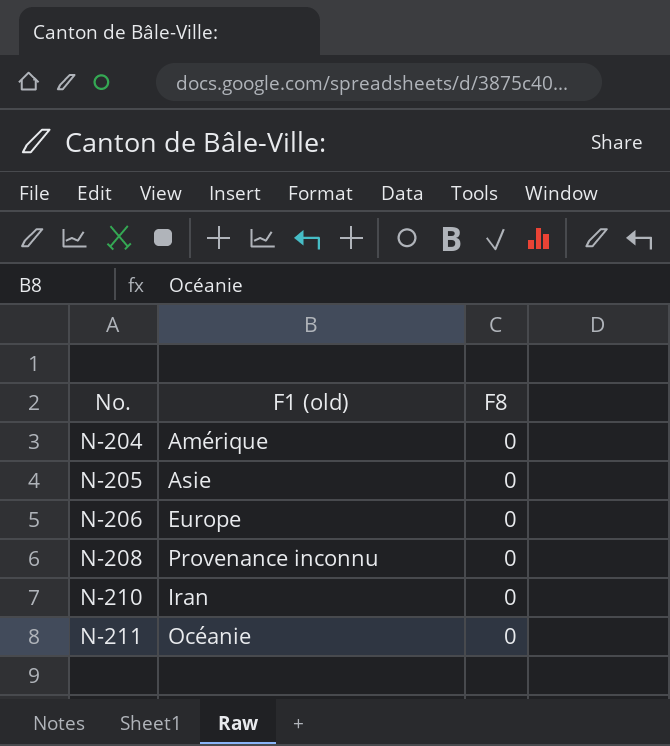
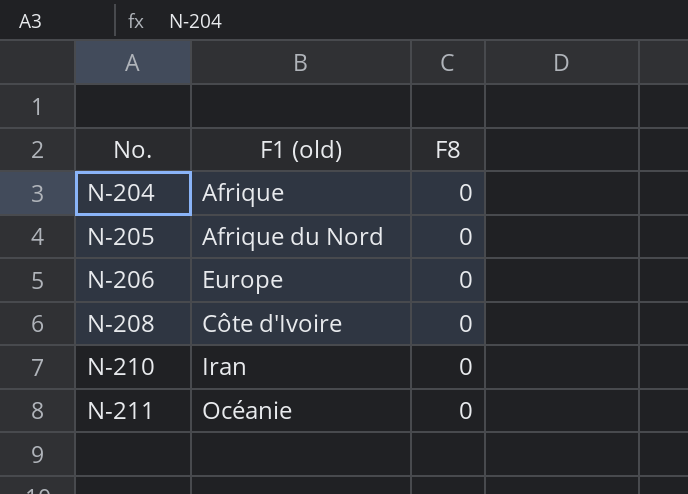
N-204 | F1 (old): Amérique -> Afrique
N-205 | F1 (old): Asie -> Afrique du Nord
N-208 | F1 (old): Provenance inconnu -> Côte d'Ivoire

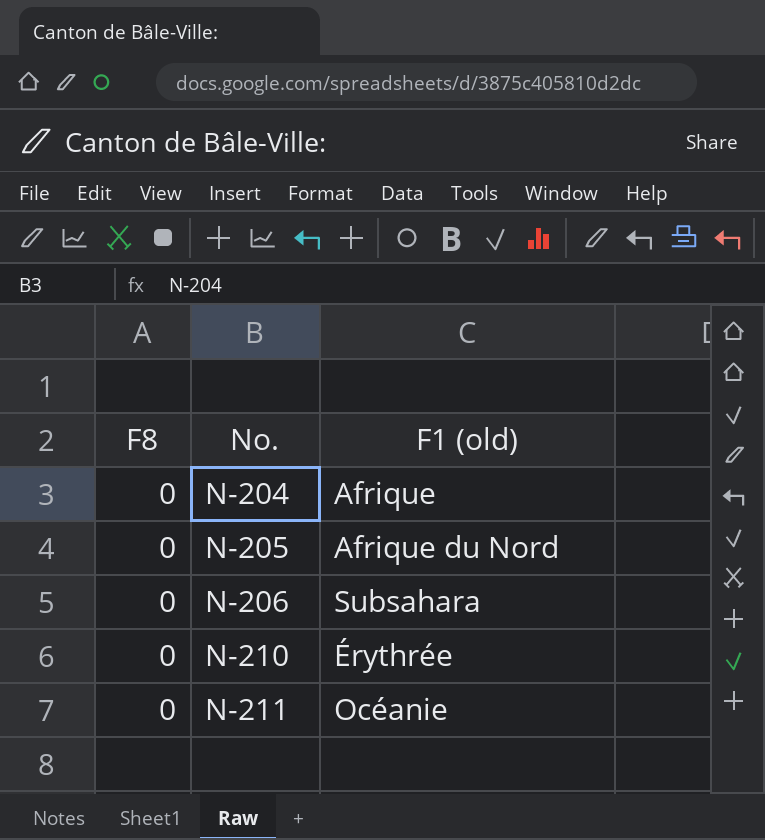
column F8 | position: 3 -> 1
row N-208: Côte d'Ivoire | 0 -> none
N-206 | F1 (old): Europe -> Subsahara
N-210 | F1 (old): Iran -> Érythrée

